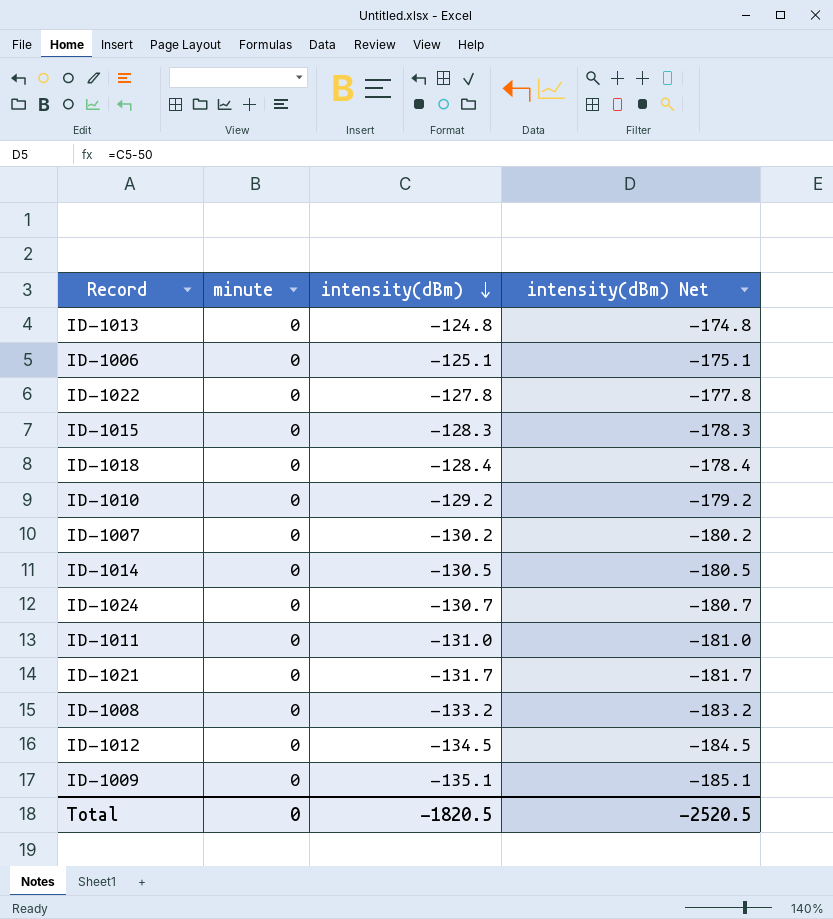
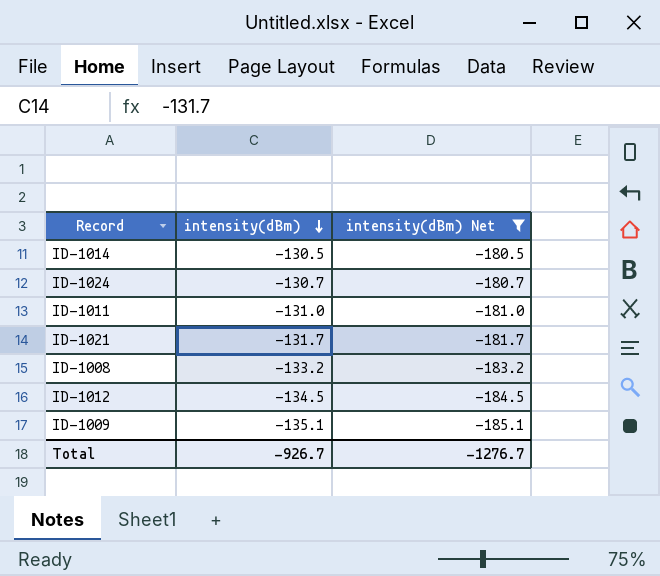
filter: none -> intensity(dBm) Net <= -180.5
column minute | position: 2 -> none
Total | intensity(dBm): -1820.5 -> -926.7
Total | intensity(dBm) Net: -2520.5 -> -1276.7

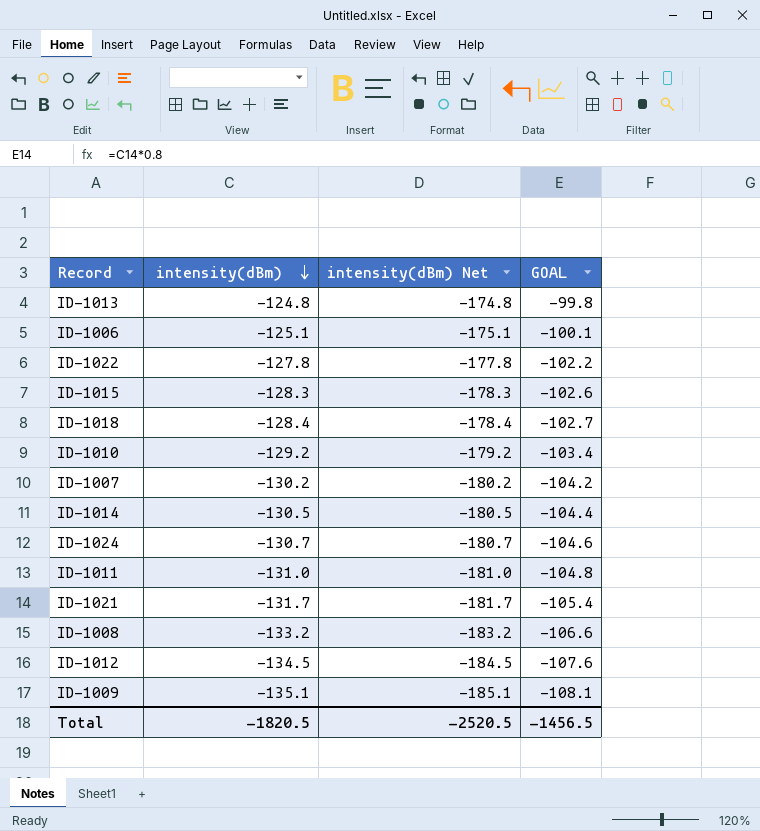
filter: intensity(dBm) Net <= -180.5 -> none
column GOAL | formula: none -> [intensity(dBm)] * 0.8
Total | intensity(dBm): -926.7 -> -1820.5
Total | intensity(dBm) Net: -1276.7 -> -2520.5

